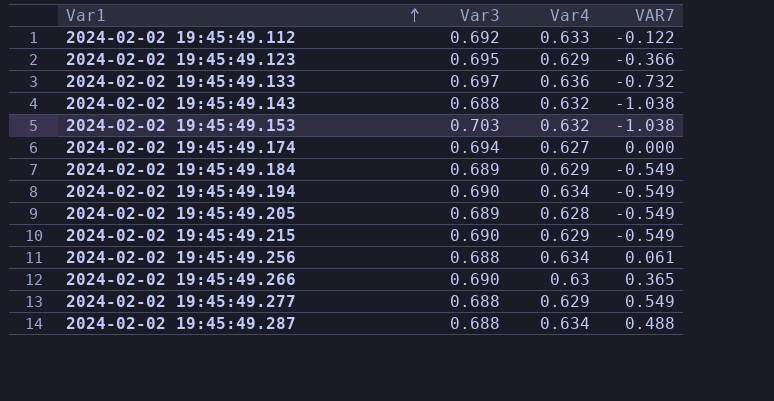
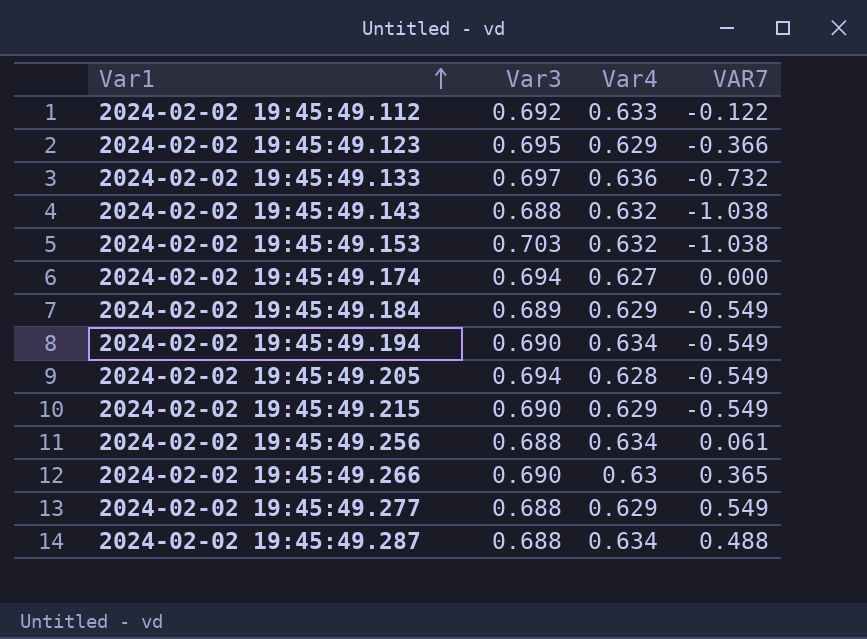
2024-02-02 19:45:49.205 | Var3: 0.689 -> 0.694

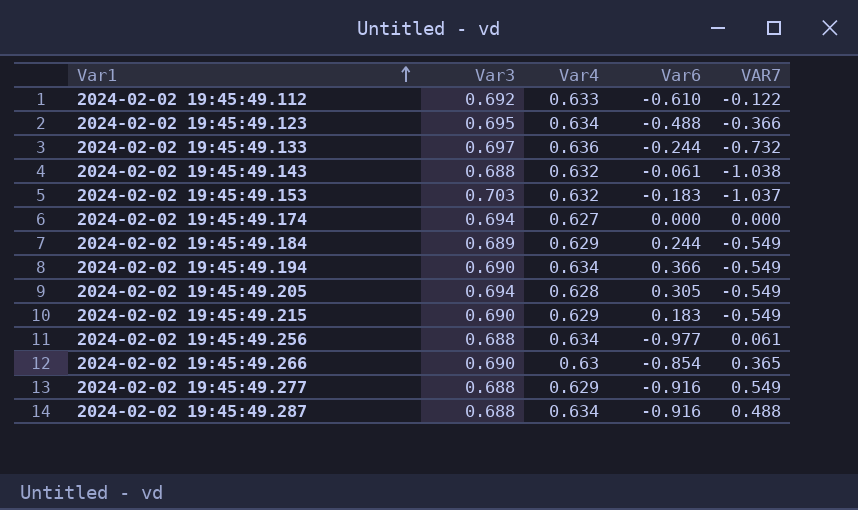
column Var6 | position: none -> 4
2024-02-02 19:45:49.123 | Var4: 0.629 -> 0.634
2024-02-02 19:45:49.153 | VAR7: -1.038 -> -1.037

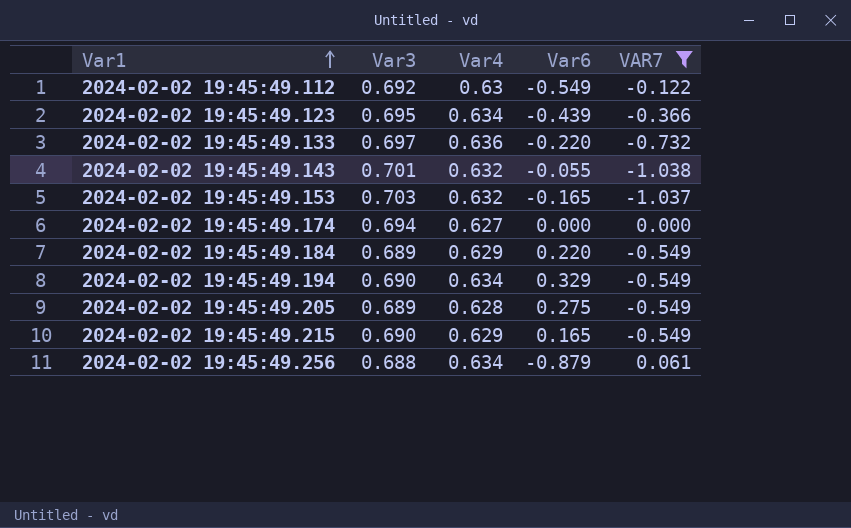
filter: none -> VAR7 <= 0.061
2024-02-02 19:45:49.112 | Var4: 0.633 -> 0.63
2024-02-02 19:45:49.112 | Var6: -0.610 -> -0.549
2024-02-02 19:45:49.123 | Var6: -0.488 -> -0.439
2024-02-02 19:45:49.133 | Var6: -0.244 -> -0.220
2024-02-02 19:45:49.143 | Var3: 0.688 -> 0.701
2024-02-02 19:45:49.143 | Var6: -0.061 -> -0.055
2024-02-02 19:45:49.153 | Var6: -0.183 -> -0.165
2024-02-02 19:45:49.184 | Var6: 0.244 -> 0.220
2024-02-02 19:45:49.194 | Var6: 0.366 -> 0.329
2024-02-02 19:45:49.205 | Var3: 0.694 -> 0.689
2024-02-02 19:45:49.205 | Var6: 0.305 -> 0.275
2024-02-02 19:45:49.215 | Var6: 0.183 -> 0.165
2024-02-02 19:45:49.256 | Var6: -0.977 -> -0.879

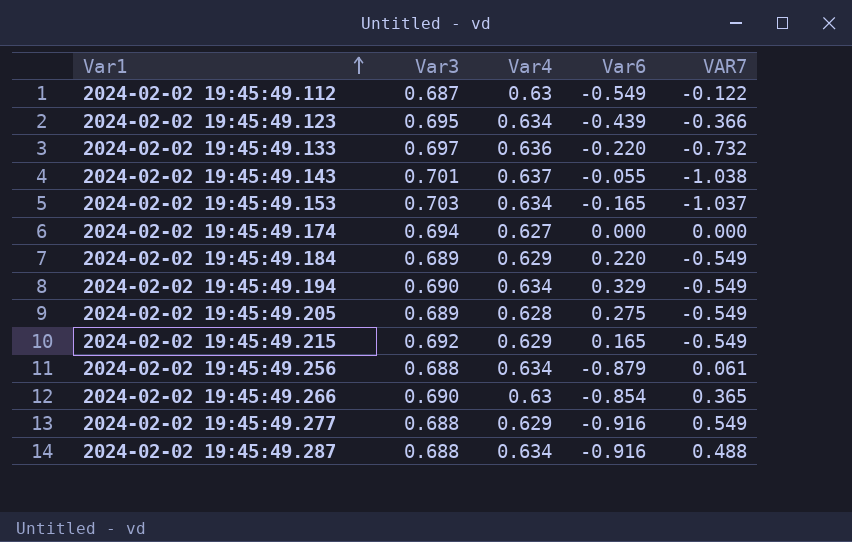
filter: VAR7 <= 0.061 -> none
2024-02-02 19:45:49.112 | Var3: 0.692 -> 0.687
2024-02-02 19:45:49.143 | Var4: 0.632 -> 0.637
2024-02-02 19:45:49.153 | Var4: 0.632 -> 0.634
2024-02-02 19:45:49.215 | Var3: 0.690 -> 0.692

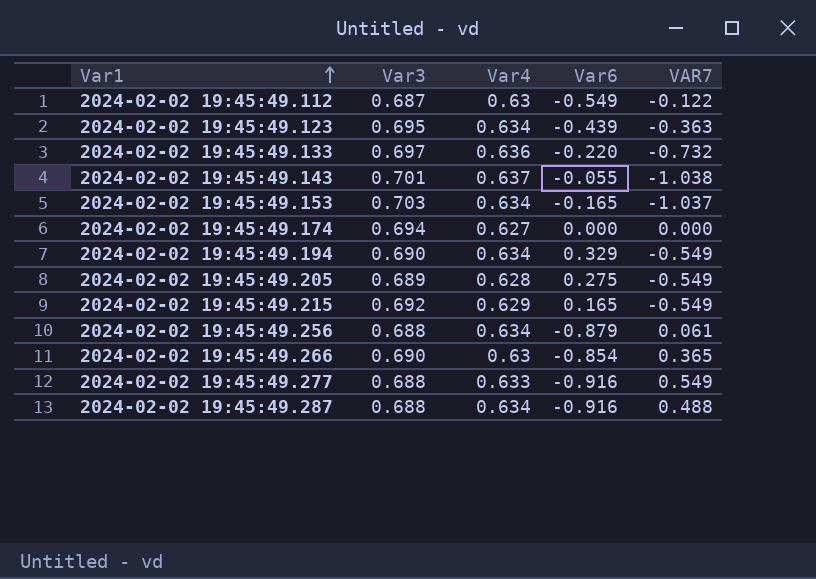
row 2024-02-02 19:45:49.184: 0.689 | 0.629 | 0.220 | -0.549 -> none
2024-02-02 19:45:49.123 | VAR7: -0.366 -> -0.363
2024-02-02 19:45:49.277 | Var4: 0.629 -> 0.633

